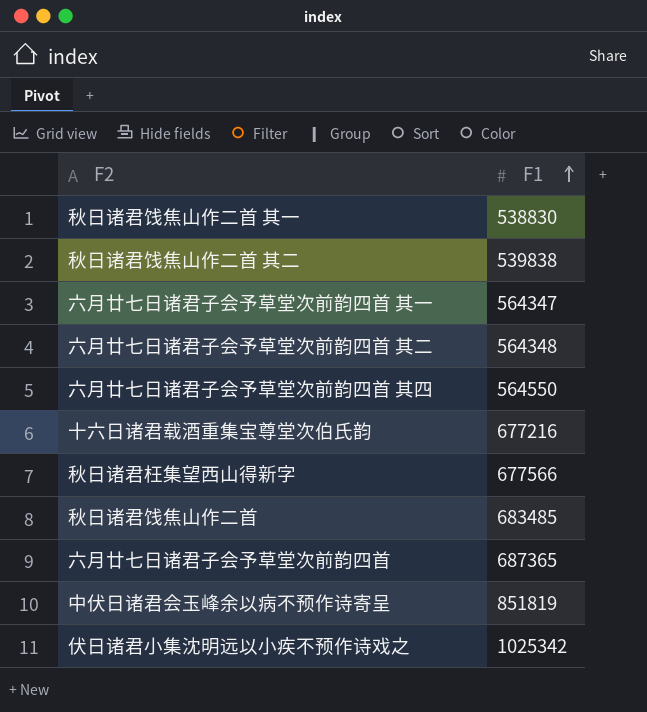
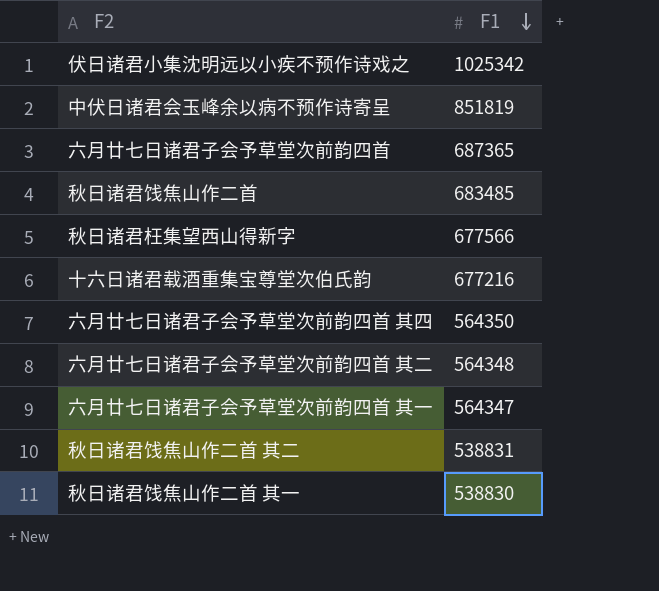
row order: F1 ascending -> F1 descending
六月廿七日诸君子会予草堂次前韵四首 其四 | F1: 564550 -> 564350
秋日诸君饯焦山作二首 其二 | F1: 539838 -> 538831

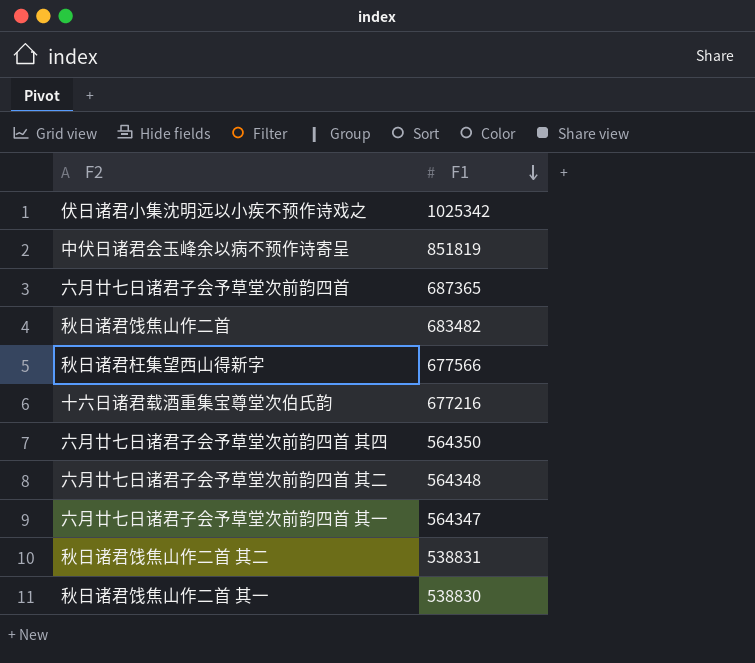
秋日诸君饯焦山作二首 | F1: 683485 -> 683482

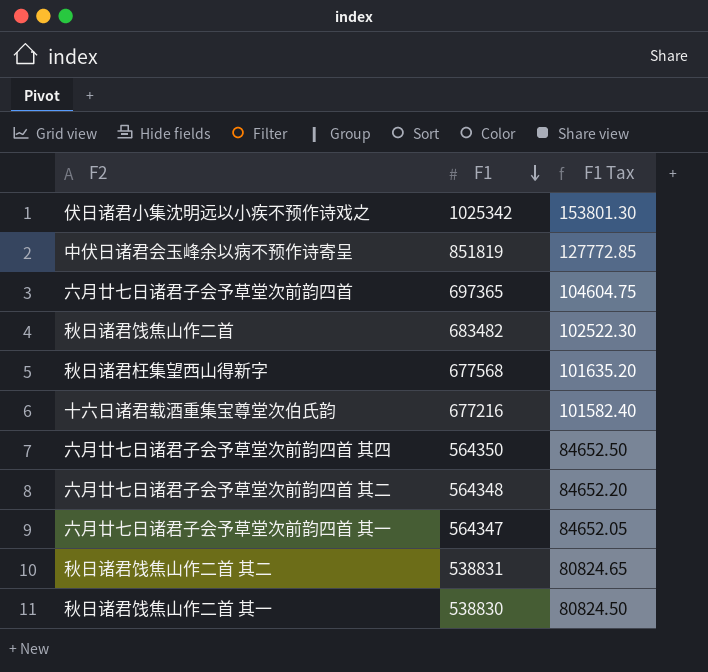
column F1 Tax | formula: none -> [F1] * 0.15
六月廿七日诸君子会予草堂次前韵四首 | F1: 687365 -> 697365
秋日诸君枉集望西山得新字 | F1: 677566 -> 677568

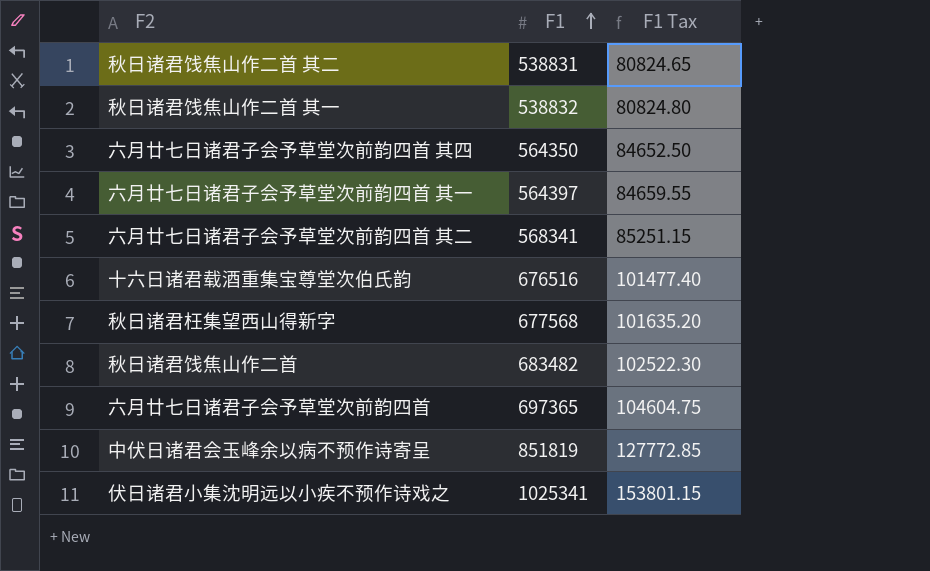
row order: F1 descending -> F1 ascending
秋日诸君饯焦山作二首 其一 | F1: 538830 -> 538832
秋日诸君饯焦山作二首 其一 | F1 Tax: 80824.50 -> 80824.80
六月廿七日诸君子会予草堂次前韵四首 其一 | F1: 564347 -> 564397
六月廿七日诸君子会予草堂次前韵四首 其一 | F1 Tax: 84652.05 -> 84659.55
六月廿七日诸君子会予草堂次前韵四首 其二 | F1: 564348 -> 568341
六月廿七日诸君子会予草堂次前韵四首 其二 | F1 Tax: 84652.20 -> 85251.15
十六日诸君载酒重集宝尊堂次伯氏韵 | F1: 677216 -> 676516
十六日诸君载酒重集宝尊堂次伯氏韵 | F1 Tax: 101582.40 -> 101477.40
伏日诸君小集沈明远以小疾不预作诗戏之 | F1: 1025342 -> 1025341
伏日诸君小集沈明远以小疾不预作诗戏之 | F1 Tax: 153801.30 -> 153801.15

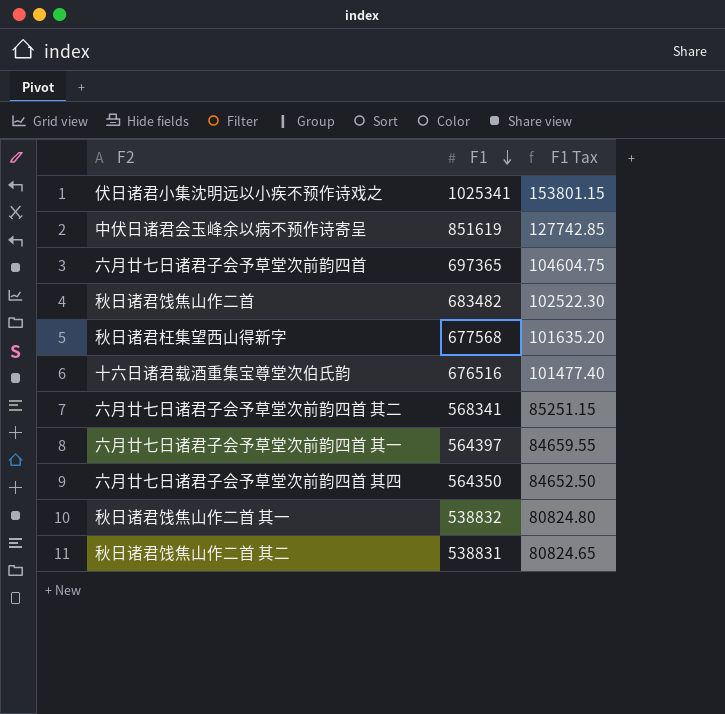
row order: F1 ascending -> F1 descending
中伏日诸君会玉峰余以病不预作诗寄呈 | F1: 851819 -> 851619
中伏日诸君会玉峰余以病不预作诗寄呈 | F1 Tax: 127772.85 -> 127742.85

